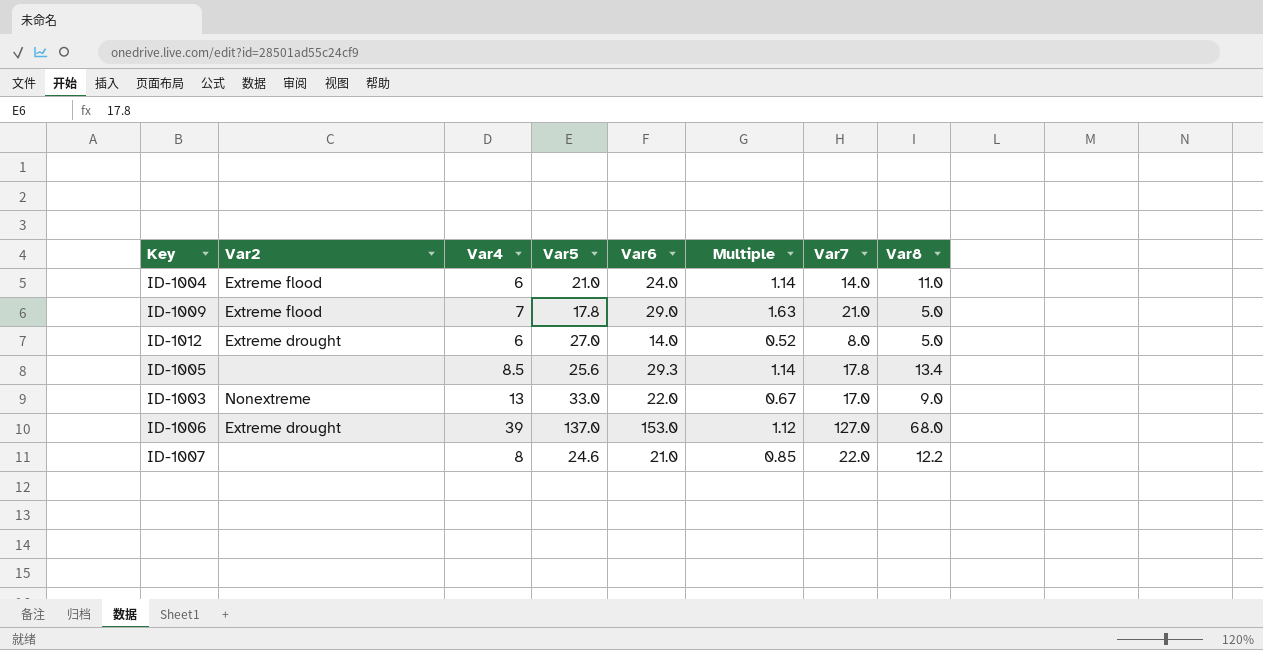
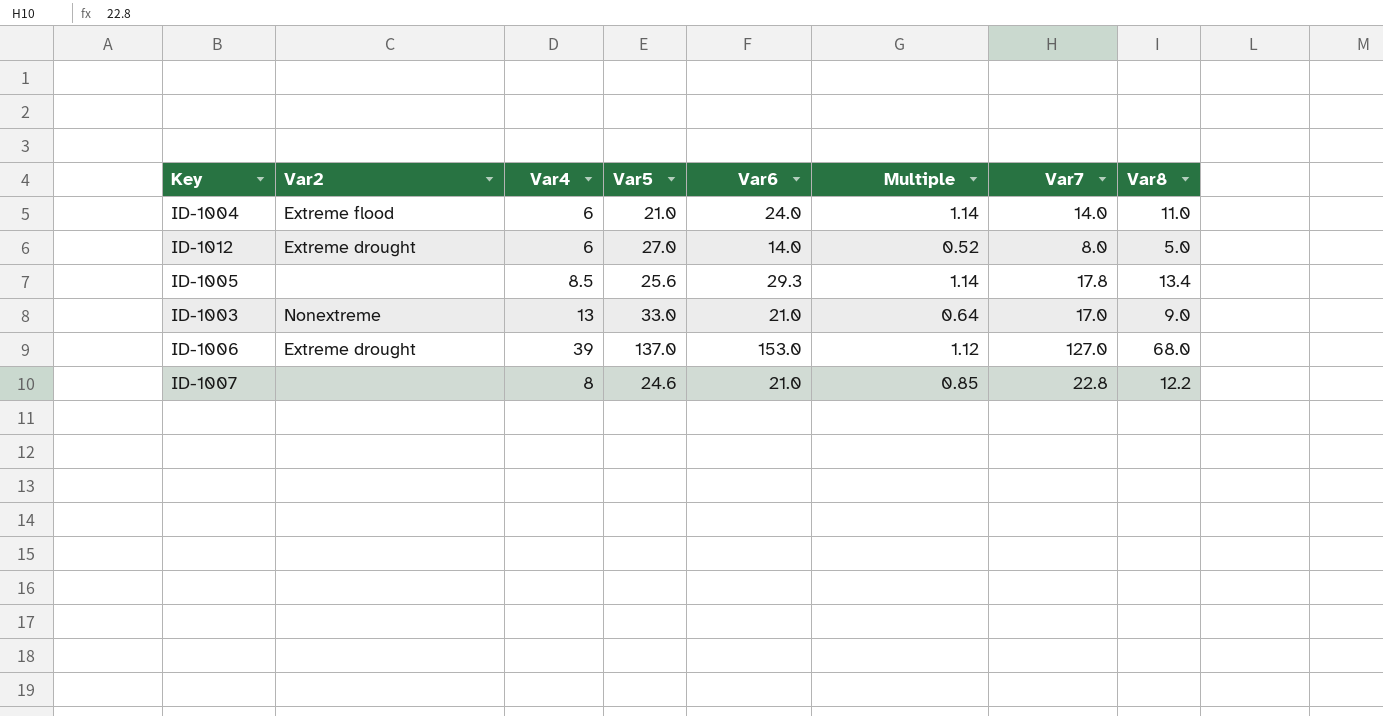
row ID-1009: Extreme flood | 7 | 17.8 | 29.0 | 1.63 | 21.0 | 5.0 -> none
ID-1003 | Var6: 22.0 -> 21.0
ID-1003 | Multiple: 0.67 -> 0.64
ID-1007 | Var7: 22.0 -> 22.8

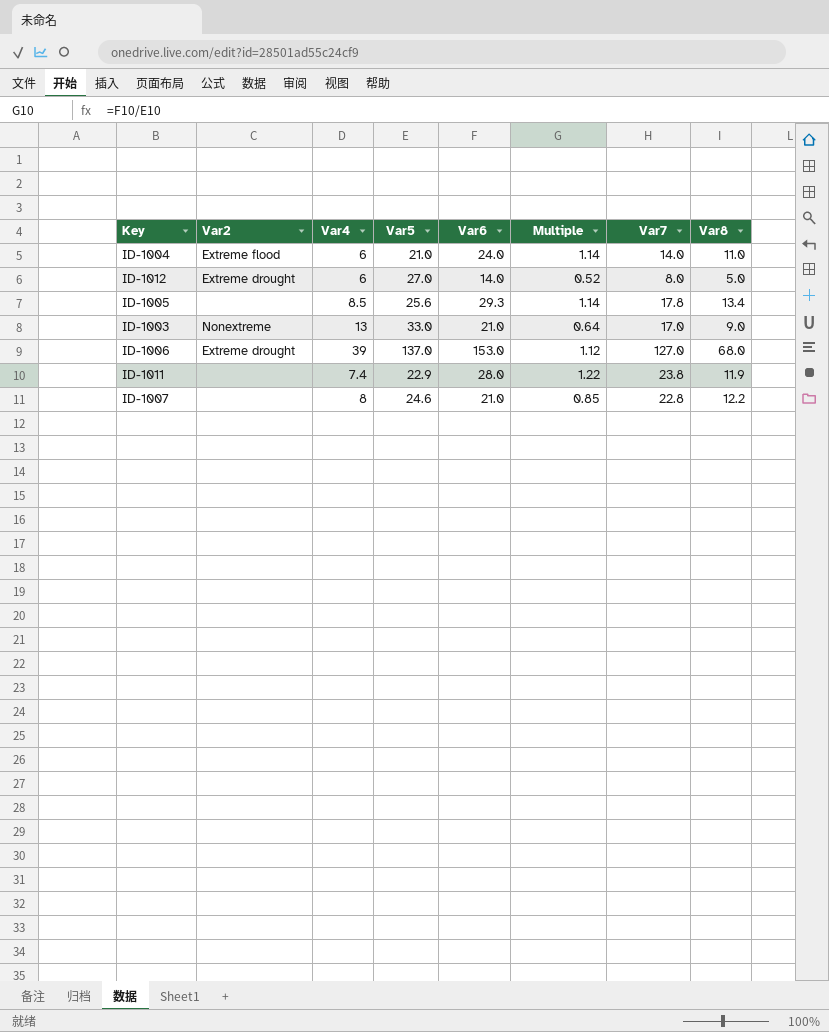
row ID-1011: none -> none | 7.4 | 22.9 | 28.0 | 1.22 | 23.8 | 11.9

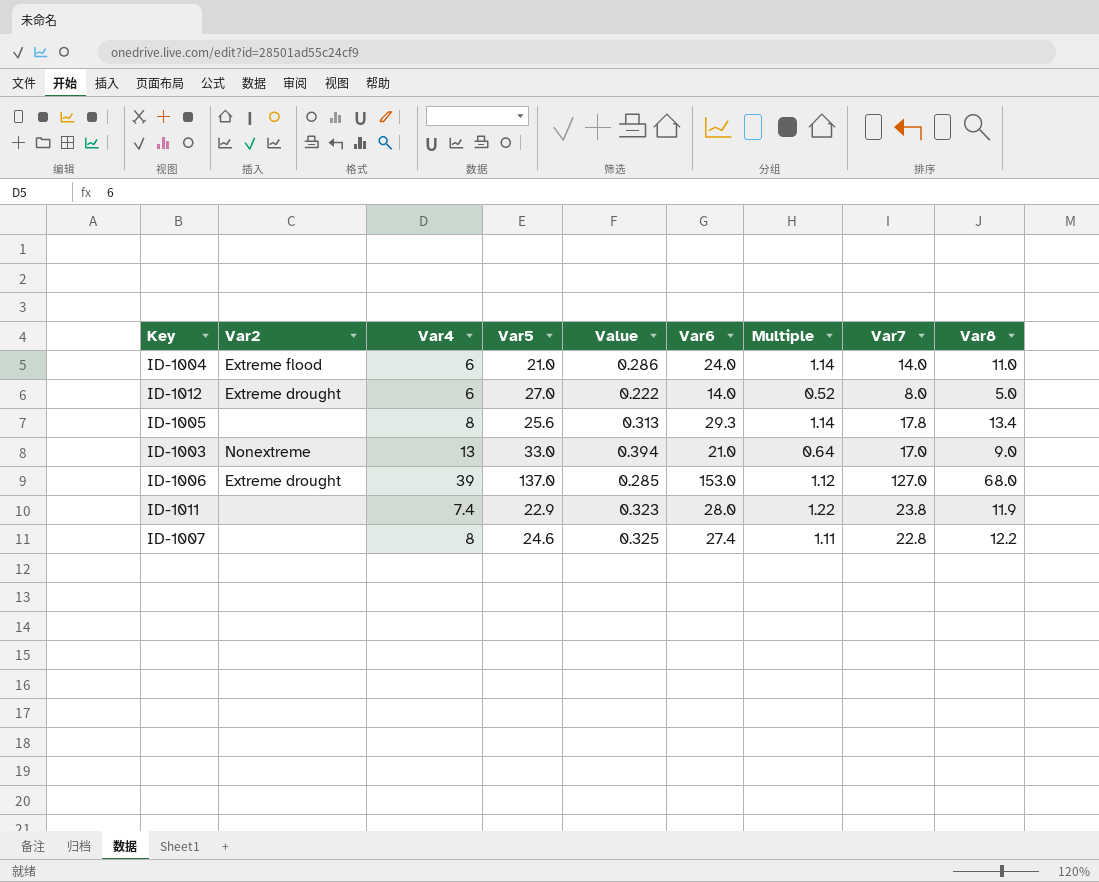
column Value | formula: none -> [Var4] / [Var5]
ID-1005 | Var4: 8.5 -> 8
ID-1007 | Var6: 21.0 -> 27.4
ID-1007 | Multiple: 0.85 -> 1.11

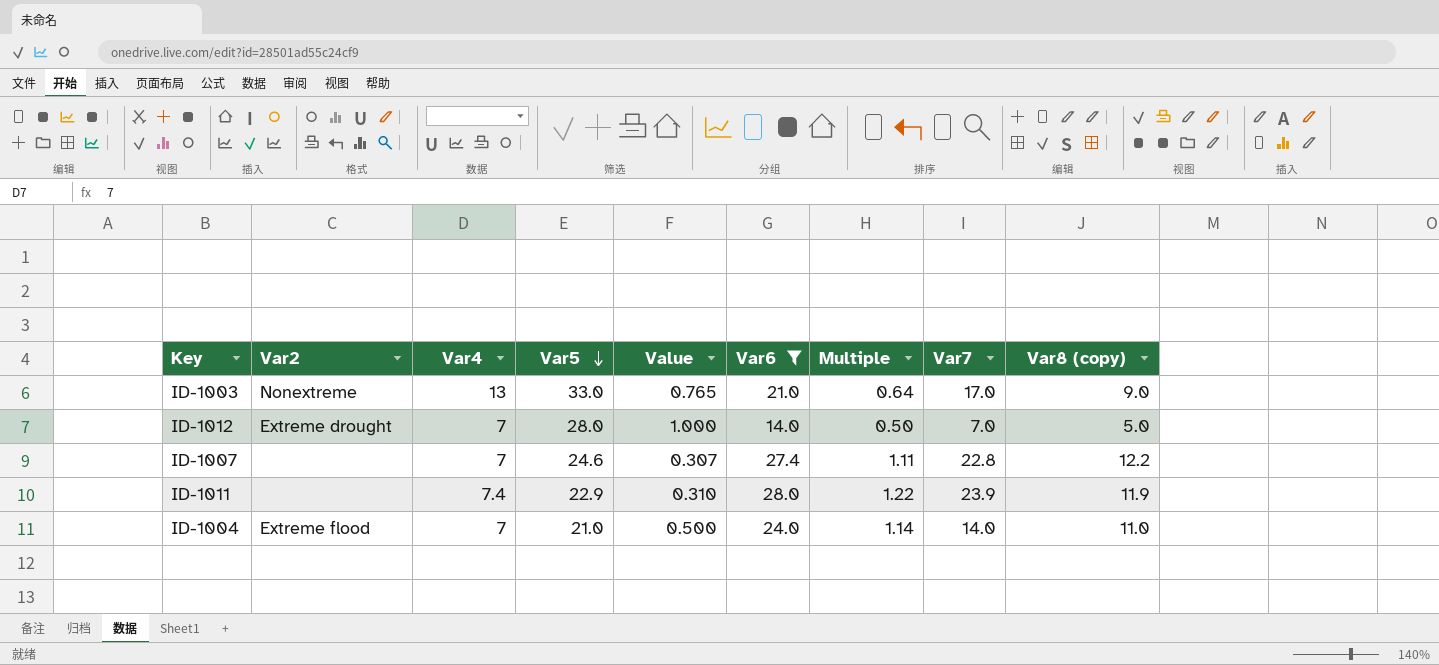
filter: none -> Var6 <= 28.0
row order: none -> Var5 descending
column Value | formula: [Var4] / [Var5] -> [Var4] / [Var7]
column name: Var8 -> Var8 (copy)
ID-1012 | Var4: 6 -> 7
ID-1012 | Var5: 27.0 -> 28.0
ID-1012 | Multiple: 0.52 -> 0.50
ID-1012 | Var7: 8.0 -> 7.0
ID-1007 | Var4: 8 -> 7
ID-1011 | Var7: 23.8 -> 23.9
ID-1004 | Var4: 6 -> 7

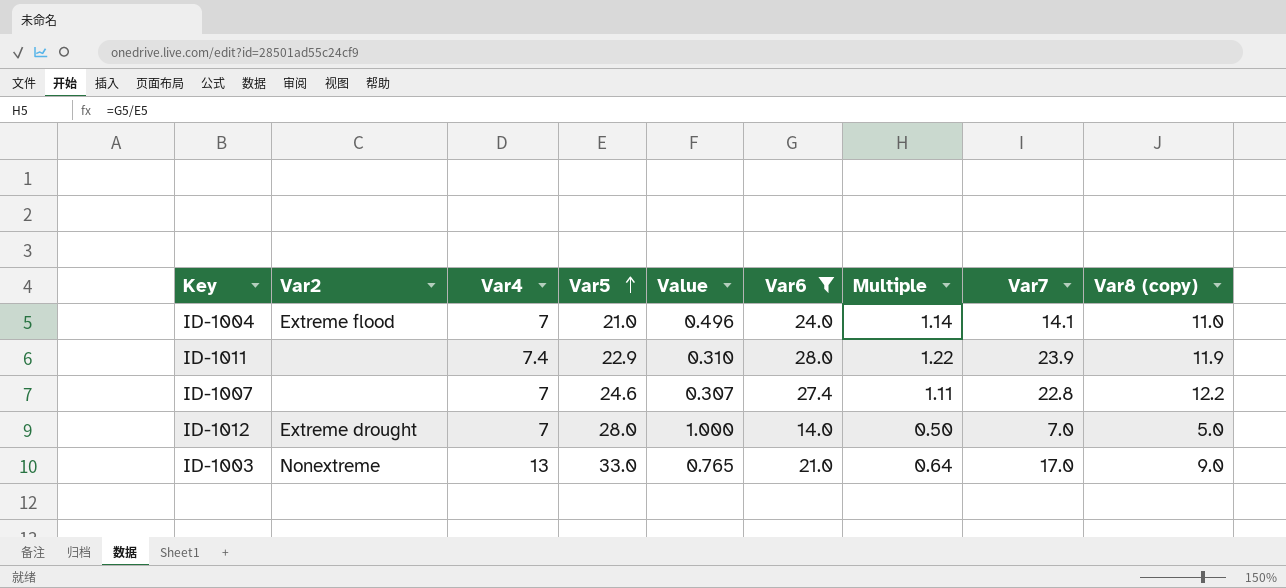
row order: Var5 descending -> Var5 ascending
ID-1004 | Value: 0.500 -> 0.496
ID-1004 | Var7: 14.0 -> 14.1

